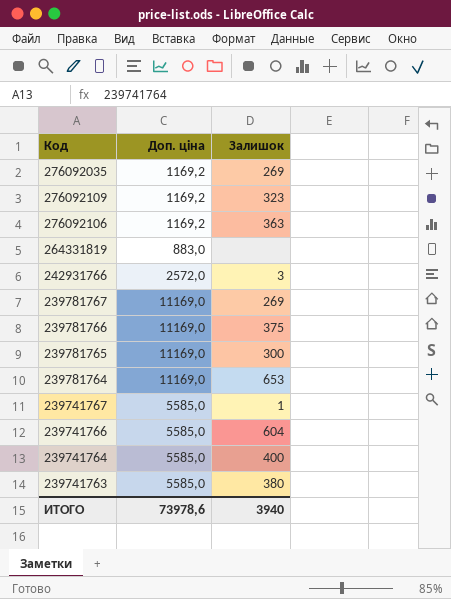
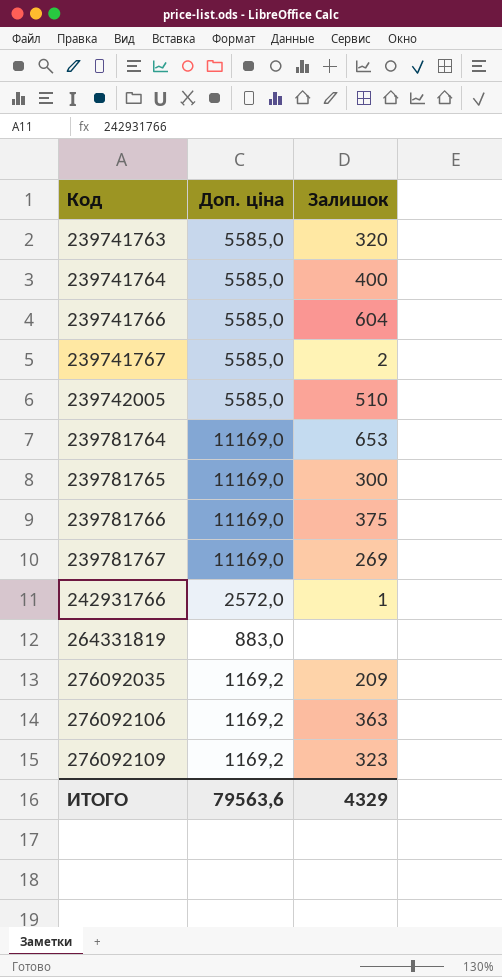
row order: none -> Код ascending
239741763 | Залишок: 380 -> 320
239741767 | Залишок: 1 -> 2
row 239742005: none -> 5585,0 | 510
242931766 | Залишок: 3 -> 1
276092035 | Залишок: 269 -> 209
ИТОГО | Доп. ціна: 73978,6 -> 79563,6
ИТОГО | Залишок: 3940 -> 4329

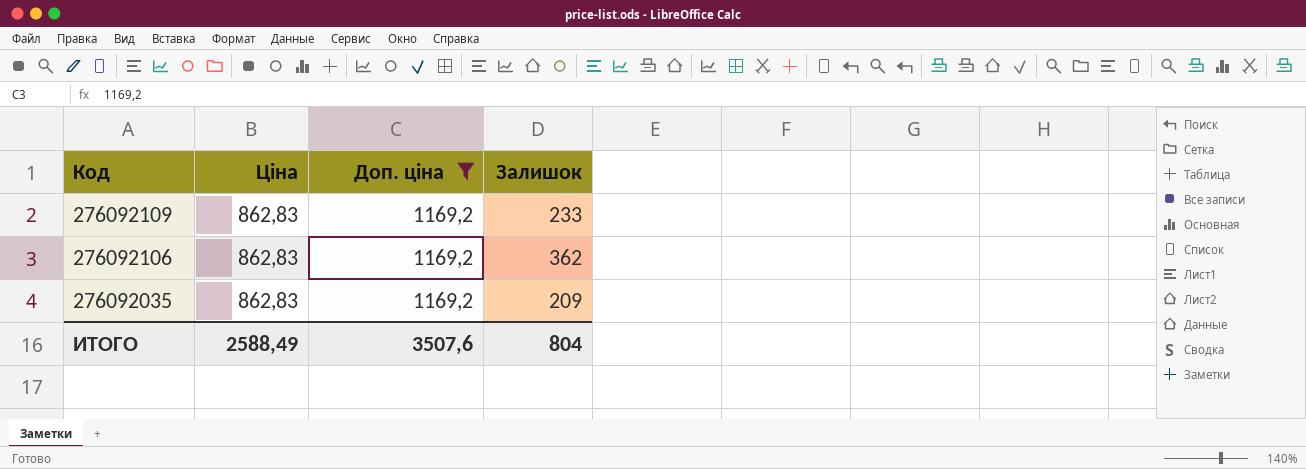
filter: none -> Доп. ціна = 1169,2
row order: Код ascending -> Код descending
column Ціна | position: none -> 2
276092109 | Залишок: 323 -> 233
276092106 | Залишок: 363 -> 362
ИТОГО | Доп. ціна: 79563,6 -> 3507,6
ИТОГО | Залишок: 4329 -> 804

